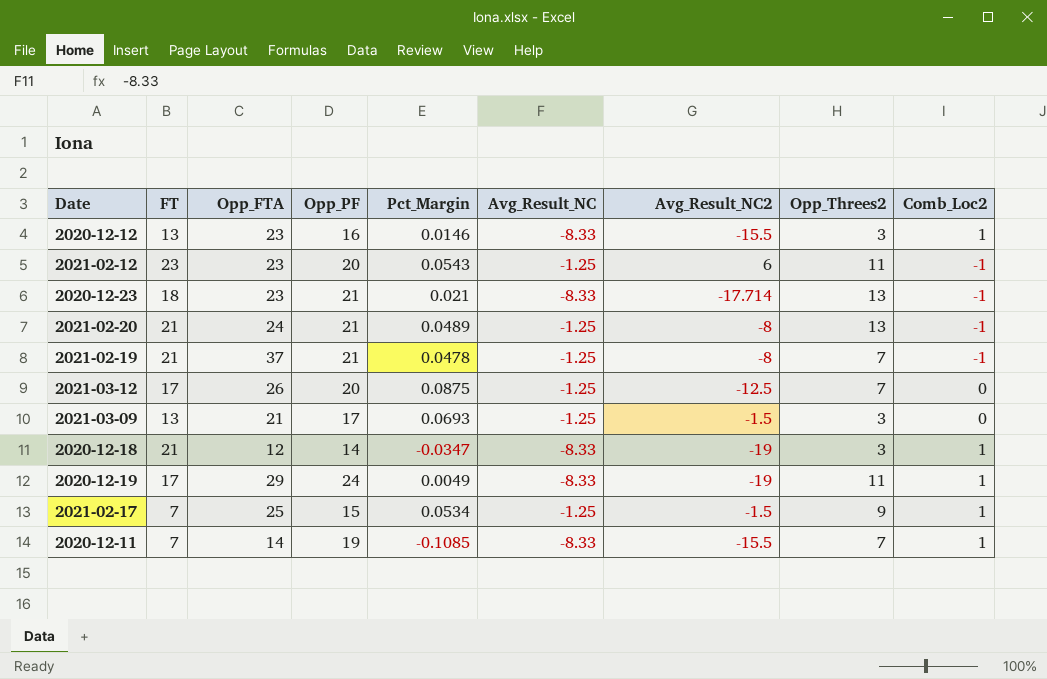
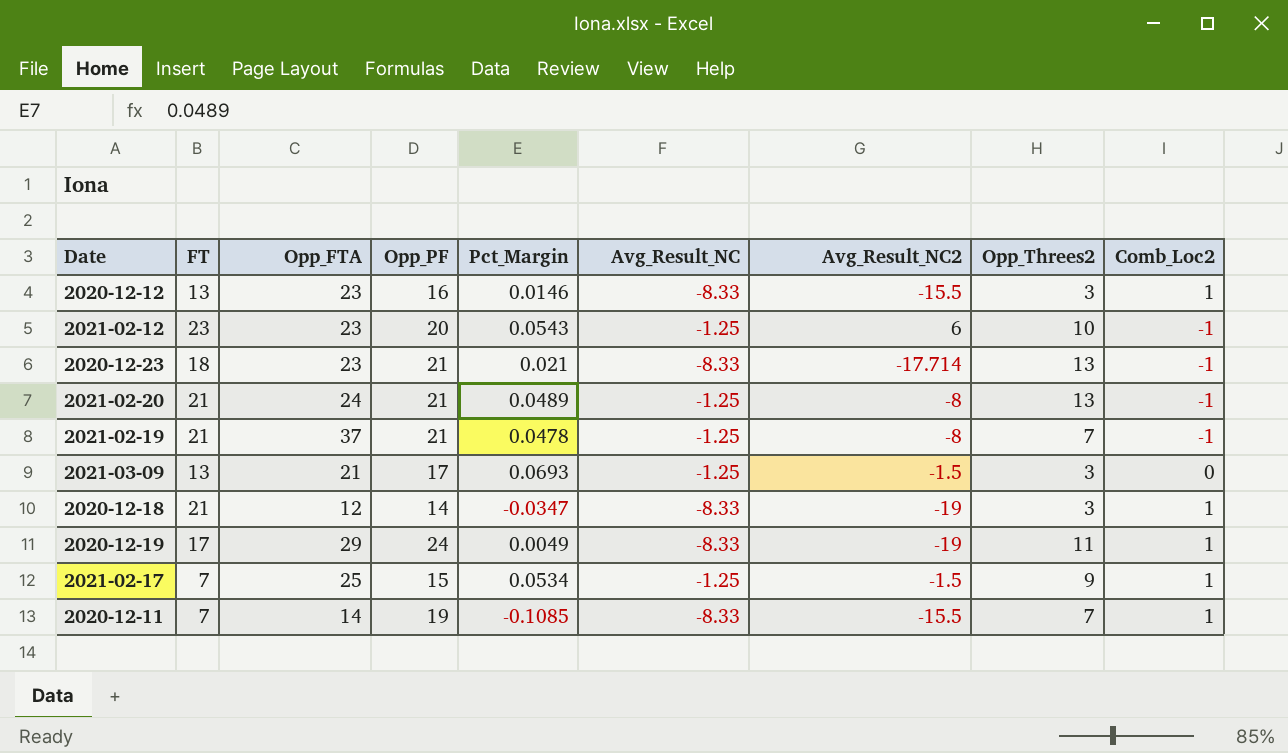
row 2021-03-12: 17 | 26 | 20 | 0.0875 | -1.25 | -12.5 | 7 | 0 -> none
2021-02-12 | Opp_Threes2: 11 -> 10

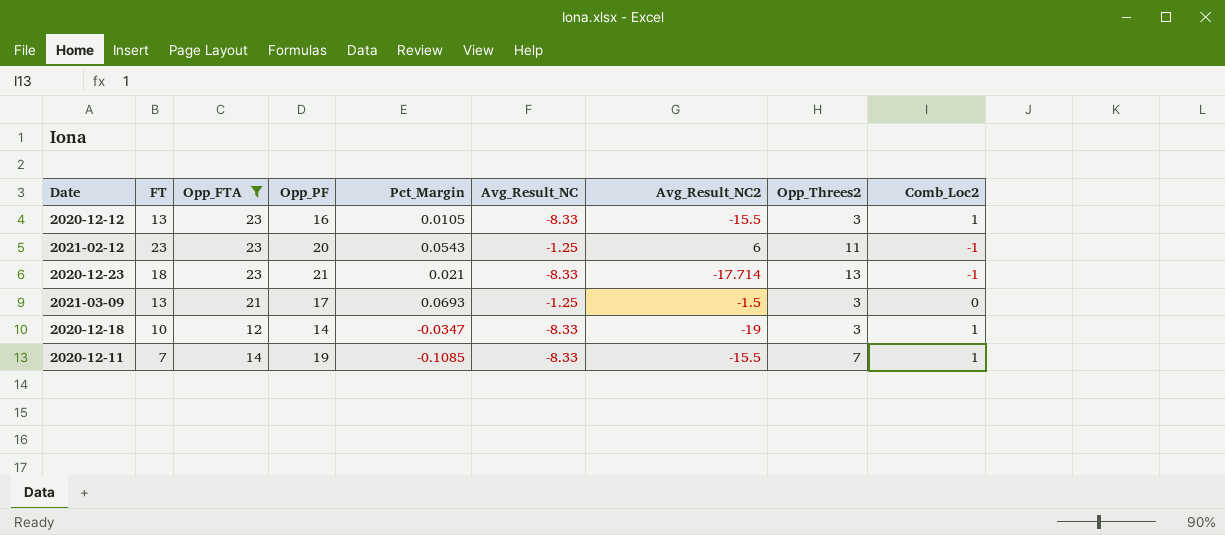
filter: none -> Opp_FTA <= 23
2020-12-12 | Pct_Margin: 0.0146 -> 0.0105
2021-02-12 | Opp_Threes2: 10 -> 11
2020-12-18 | FT: 21 -> 10

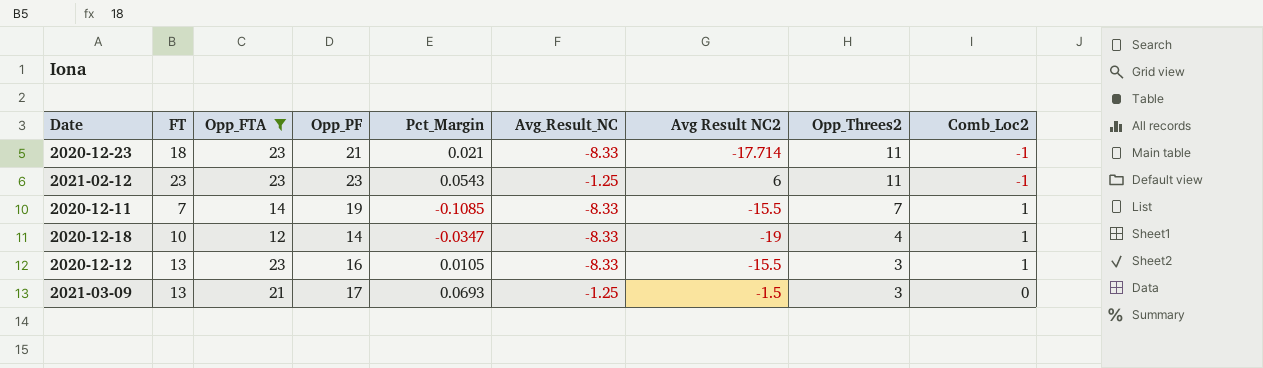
row order: none -> Opp_Threes2 descending
column name: Avg_Result_NC2 -> Avg Result NC2
2020-12-23 | Opp_Threes2: 13 -> 11
2021-02-12 | Opp_PF: 20 -> 23
2020-12-18 | Opp_Threes2: 3 -> 4

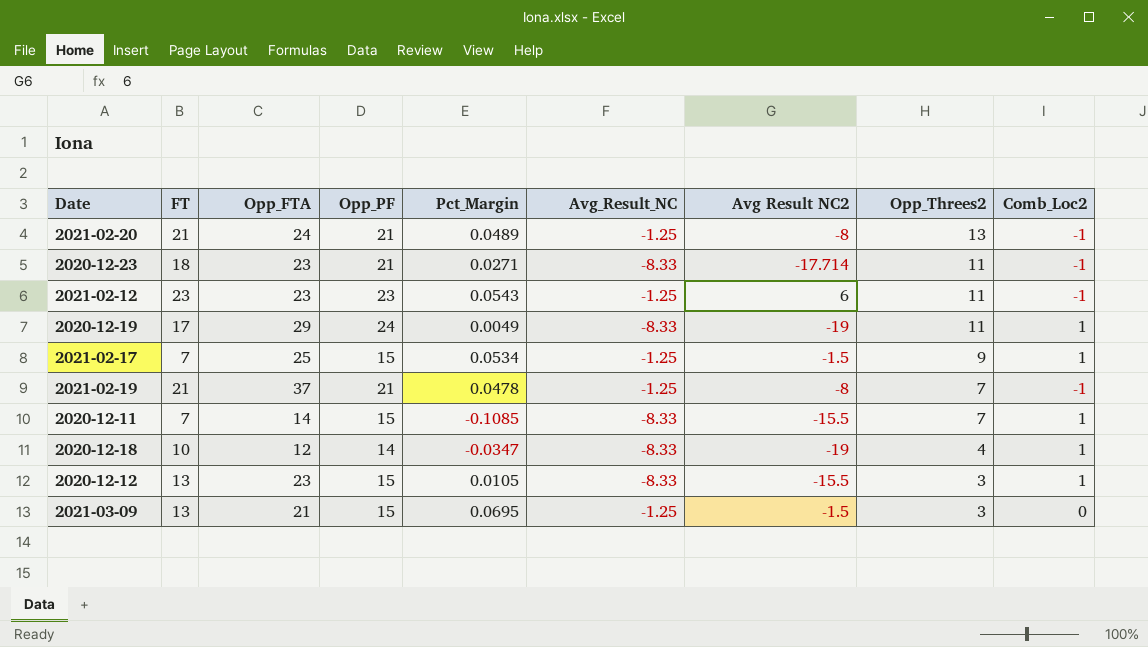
filter: Opp_FTA <= 23 -> none
2020-12-23 | Pct_Margin: 0.021 -> 0.0271
2020-12-11 | Opp_PF: 19 -> 15
2020-12-12 | Opp_PF: 16 -> 15
2021-03-09 | Opp_PF: 17 -> 15
2021-03-09 | Pct_Margin: 0.0693 -> 0.0695

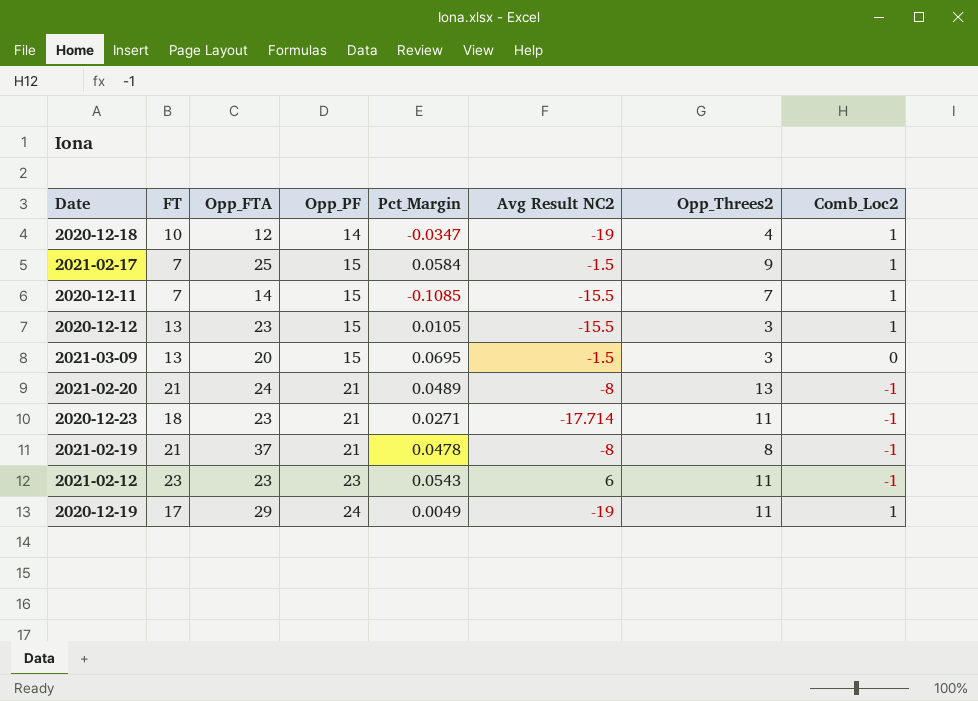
row order: Opp_Threes2 descending -> Opp_PF ascending
column Avg_Result_NC | position: 6 -> none
2021-02-17 | Pct_Margin: 0.0534 -> 0.0584
2021-03-09 | Opp_FTA: 21 -> 20
2021-02-19 | Opp_Threes2: 7 -> 8

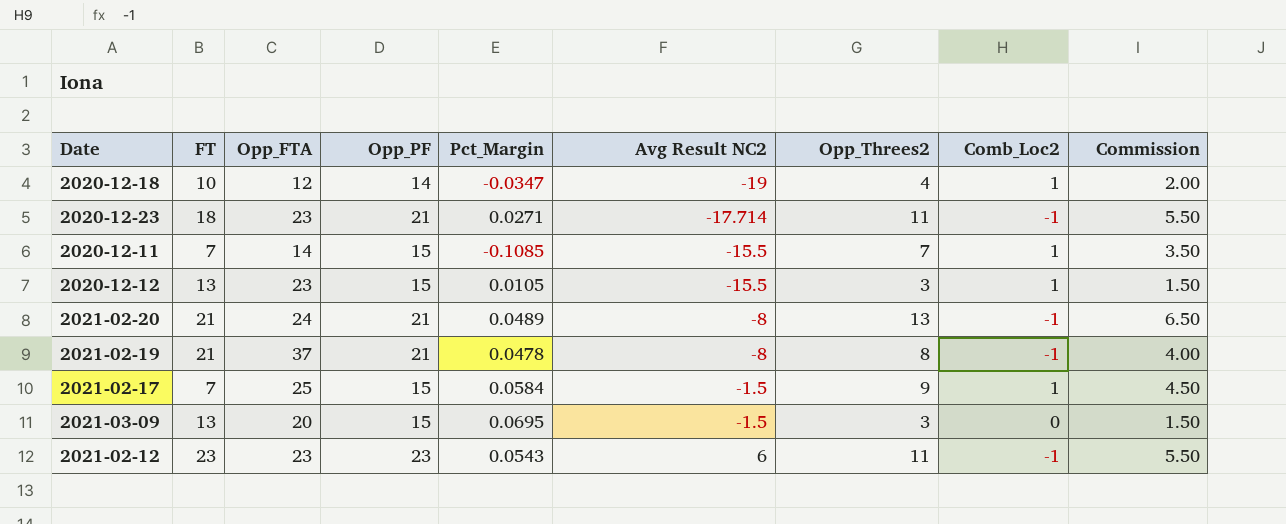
row order: Opp_PF ascending -> Avg Result NC2 ascending
column Commission | formula: none -> [Opp_Threes2] * 0.5
row 2020-12-19: 17 | 29 | 24 | 0.0049 | -19 | 11 | 1 -> none

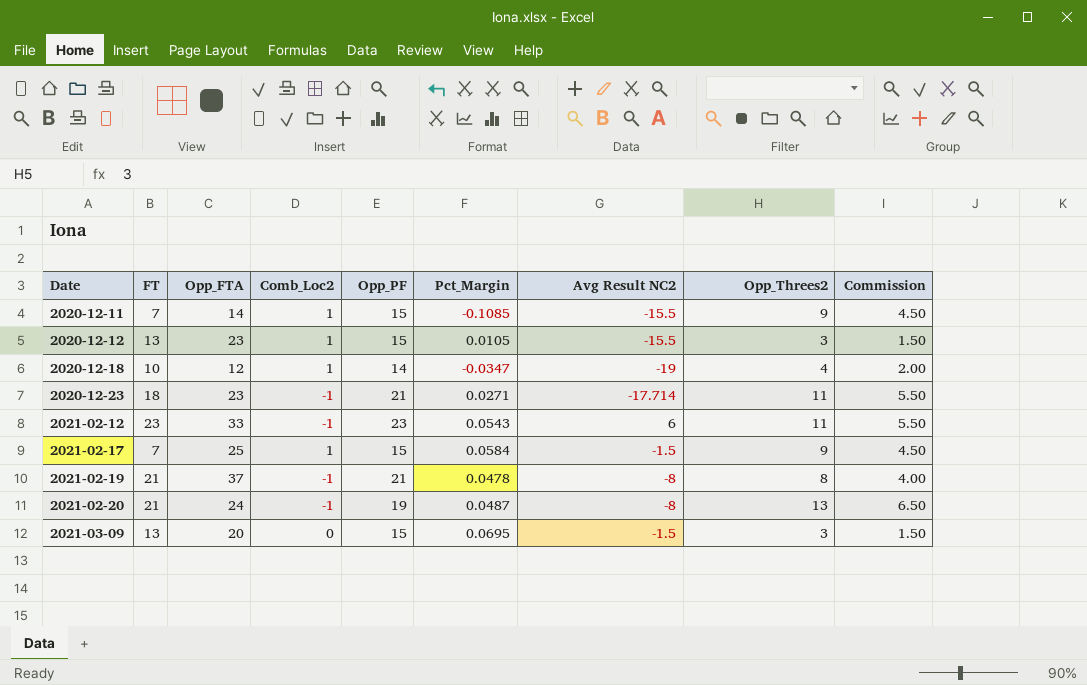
row order: Avg Result NC2 ascending -> Date ascending
column Comb_Loc2 | position: 8 -> 4
2020-12-11 | Opp_Threes2: 7 -> 9
2020-12-11 | Commission: 3.50 -> 4.50
2021-02-12 | Opp_FTA: 23 -> 33
2021-02-20 | Opp_PF: 21 -> 19
2021-02-20 | Pct_Margin: 0.0489 -> 0.0487

